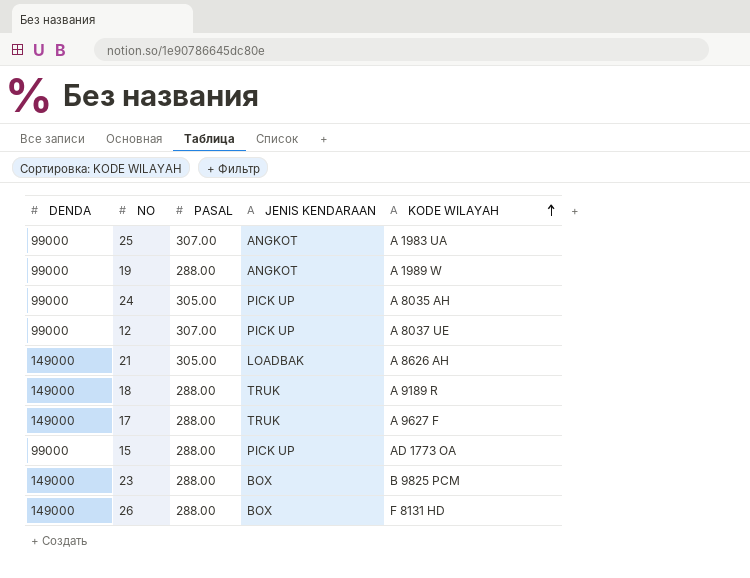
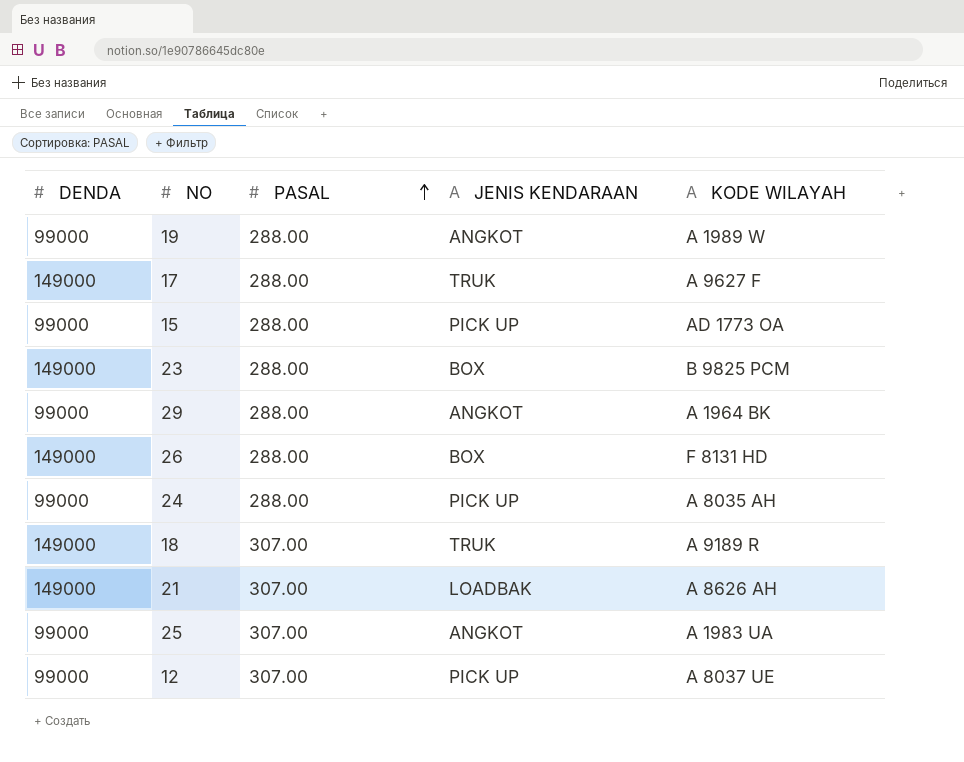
row order: KODE WILAYAH ascending -> PASAL ascending
row 29: none -> 99000 | 288.00 | ANGKOT | A 1964 BK
24 | PASAL: 305.00 -> 288.00
18 | PASAL: 288.00 -> 307.00
21 | PASAL: 305.00 -> 307.00

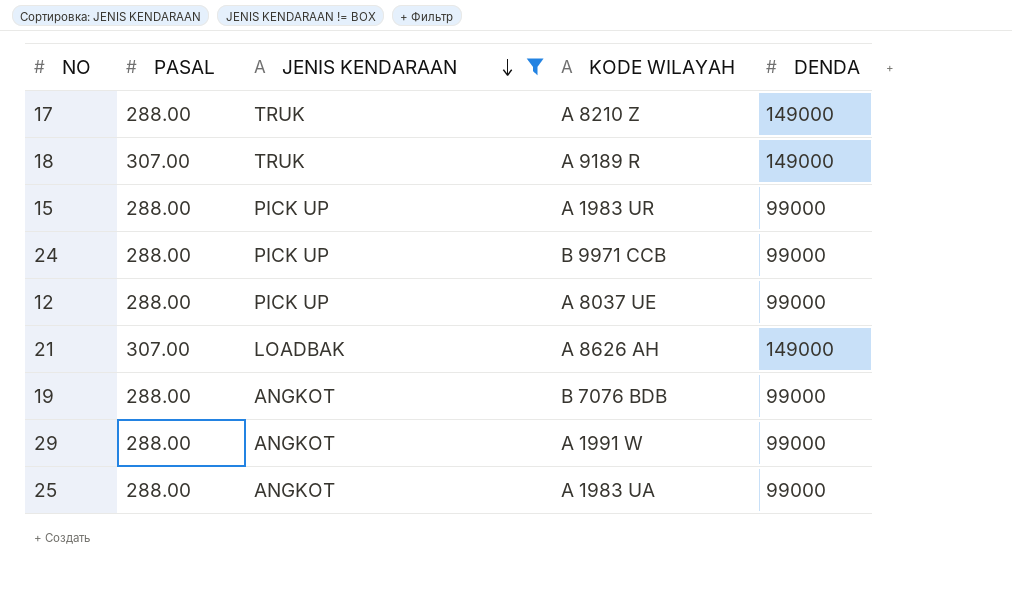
filter: none -> JENIS KENDARAAN != BOX
row order: PASAL ascending -> JENIS KENDARAAN descending
column DENDA | position: 1 -> 5
17 | KODE WILAYAH: A 9627 F -> A 8210 Z
15 | KODE WILAYAH: AD 1773 OA -> A 1983 UR
24 | KODE WILAYAH: A 8035 AH -> B 9971 CCB
12 | PASAL: 307.00 -> 288.00
19 | KODE WILAYAH: A 1989 W -> B 7076 BDB
29 | KODE WILAYAH: A 1964 BK -> A 1991 W
25 | PASAL: 307.00 -> 288.00

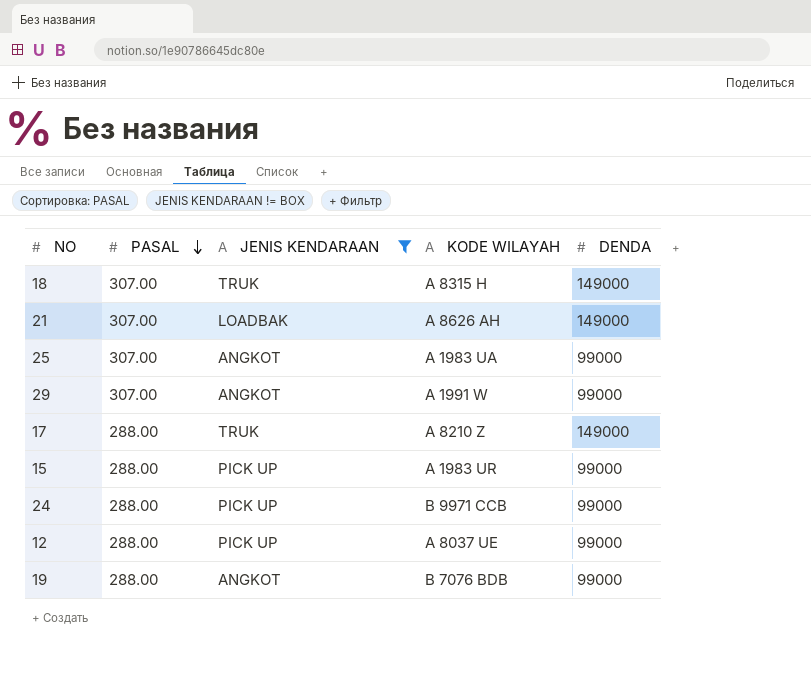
row order: JENIS KENDARAAN descending -> PASAL descending
18 | KODE WILAYAH: A 9189 R -> A 8315 H
25 | PASAL: 288.00 -> 307.00
29 | PASAL: 288.00 -> 307.00

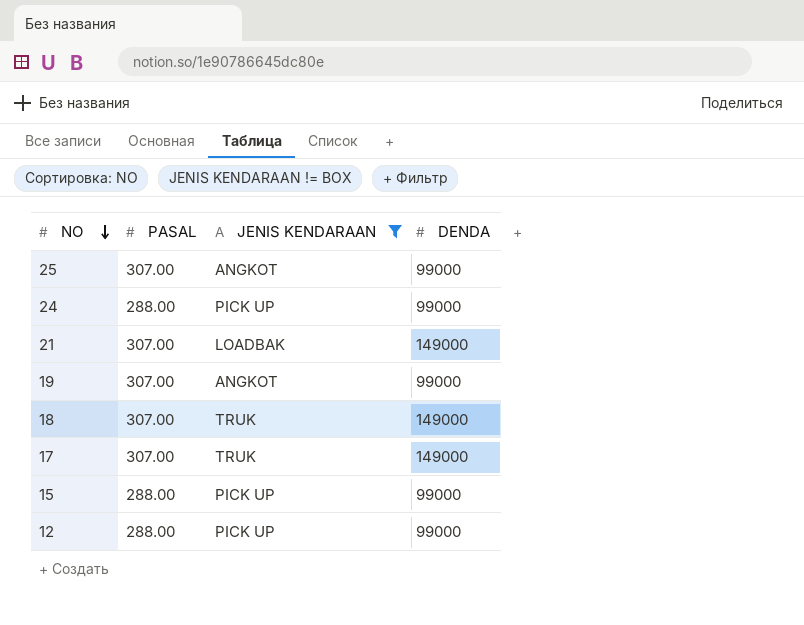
row order: PASAL descending -> NO descending
column KODE WILAYAH | position: 4 -> none
row 29: 307.00 | ANGKOT | A 1991 W | 99000 -> none
19 | PASAL: 288.00 -> 307.00
17 | PASAL: 288.00 -> 307.00

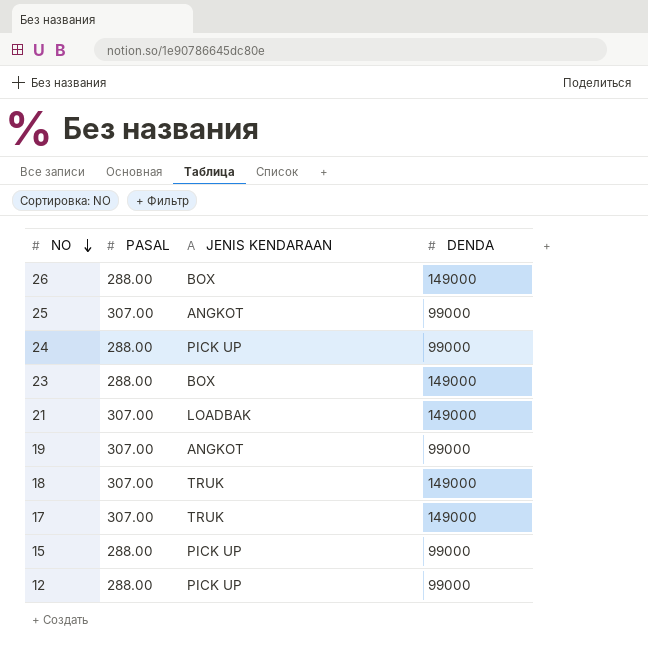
filter: JENIS KENDARAAN != BOX -> none

